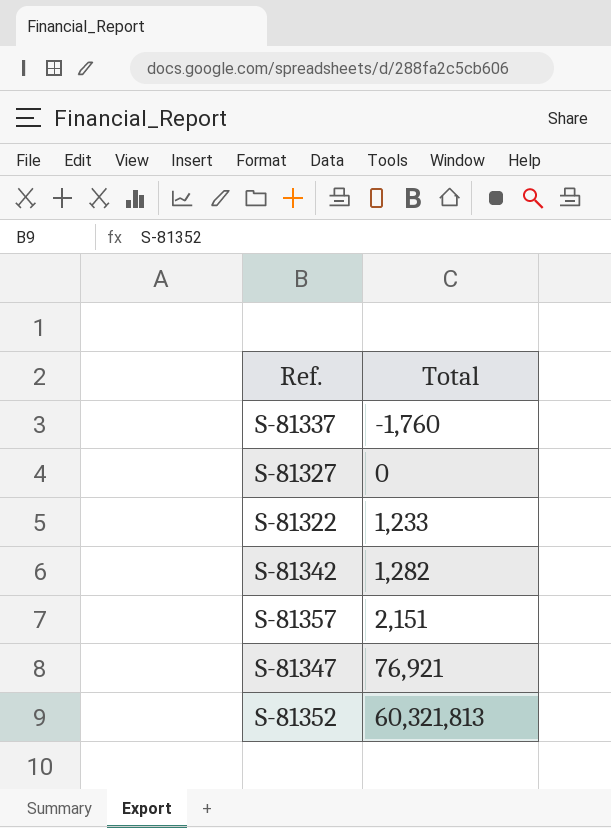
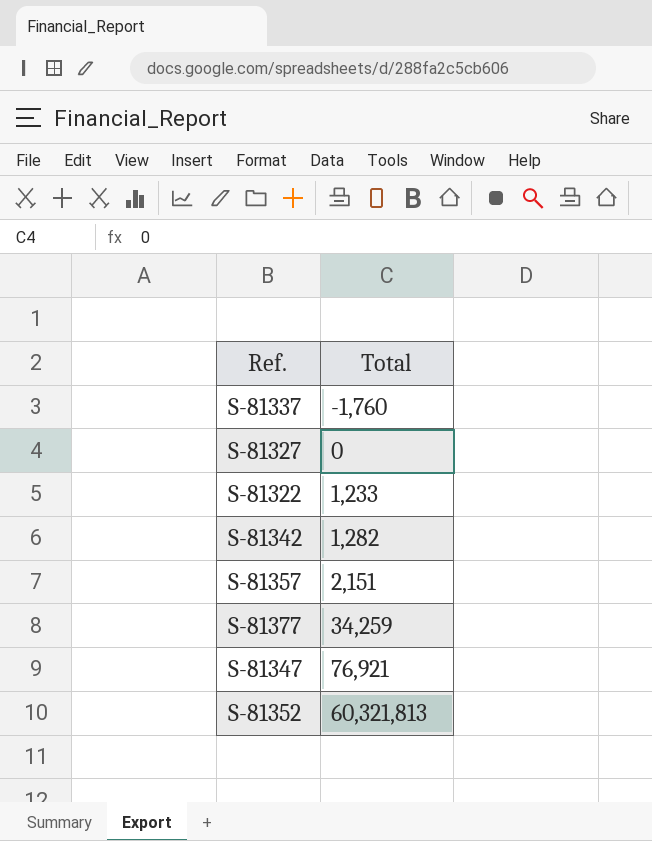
row S-81377: none -> 34,259

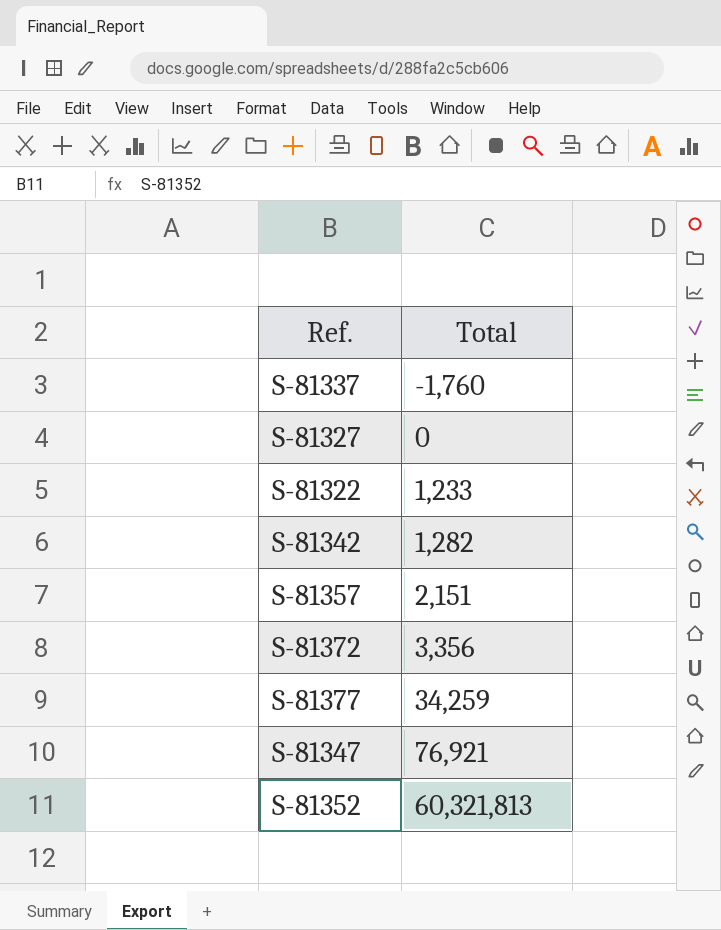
row S-81372: none -> 3,356

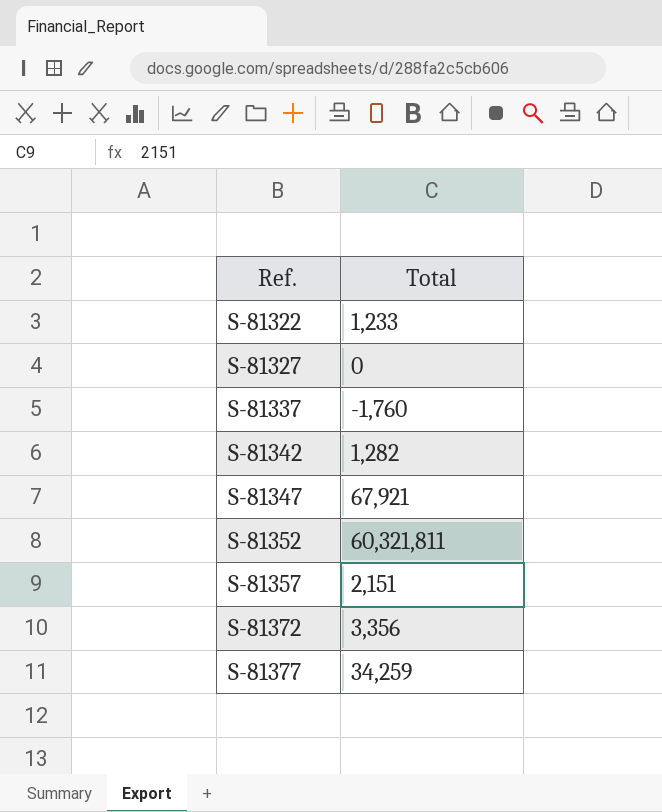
row order: Total ascending -> Ref. ascending
S-81347 | Total: 76,921 -> 67,921
S-81352 | Total: 60,321,813 -> 60,321,811

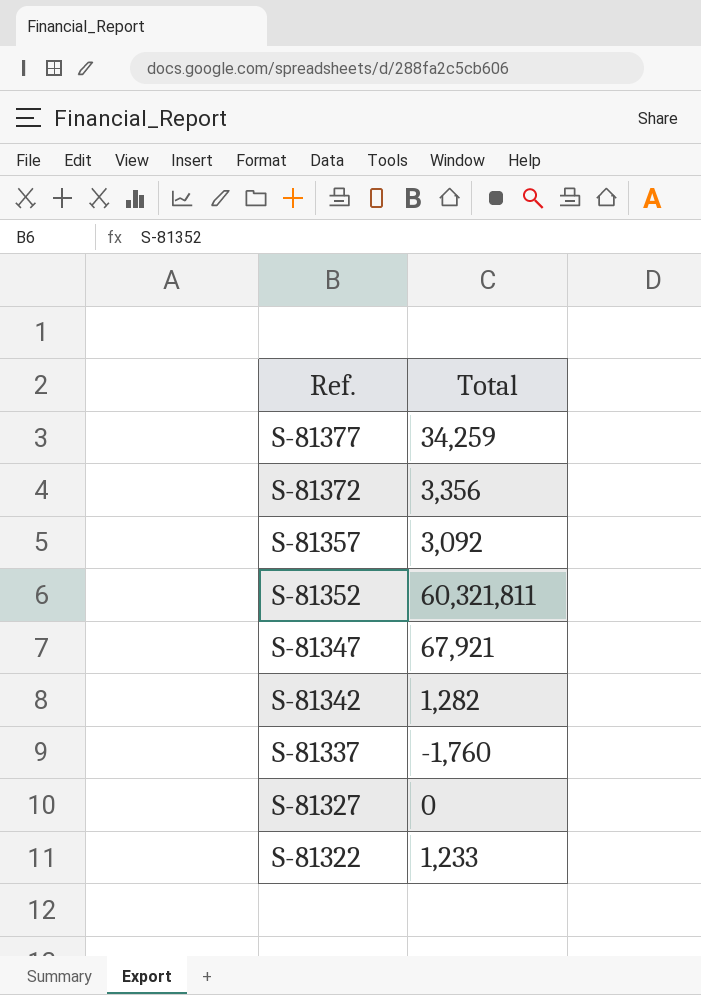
row order: Ref. ascending -> Ref. descending
S-81357 | Total: 2,151 -> 3,092

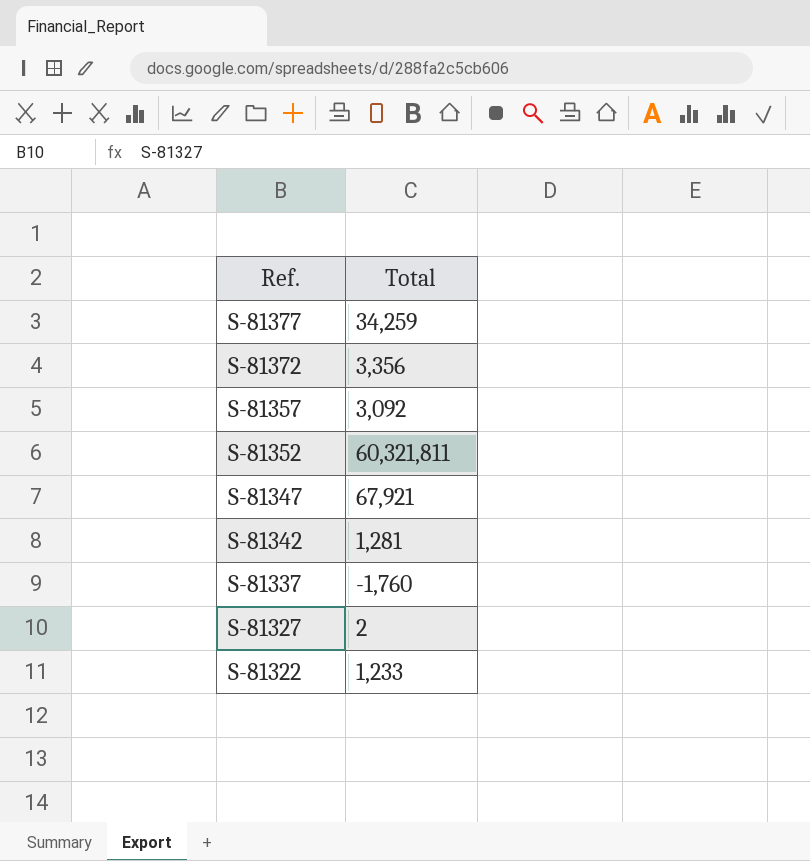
S-81342 | Total: 1,282 -> 1,281
S-81327 | Total: 0 -> 2

